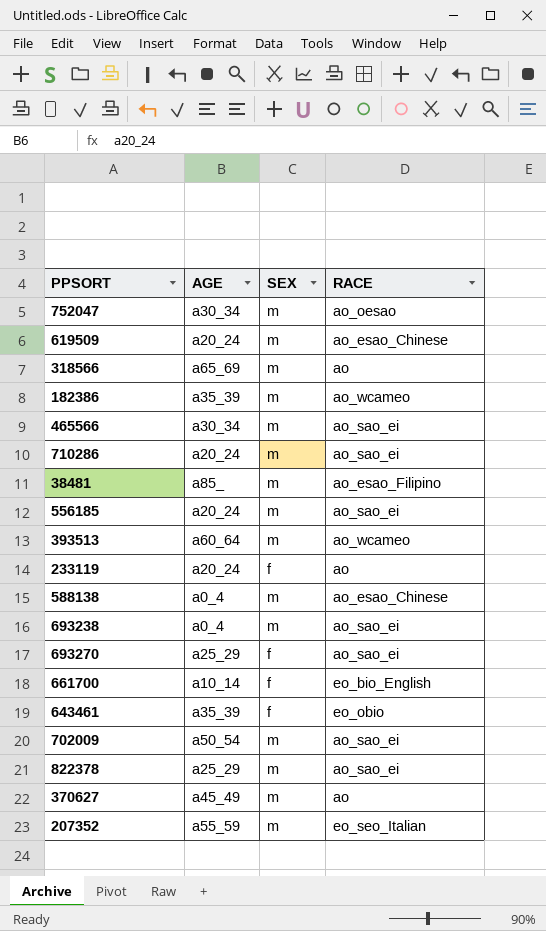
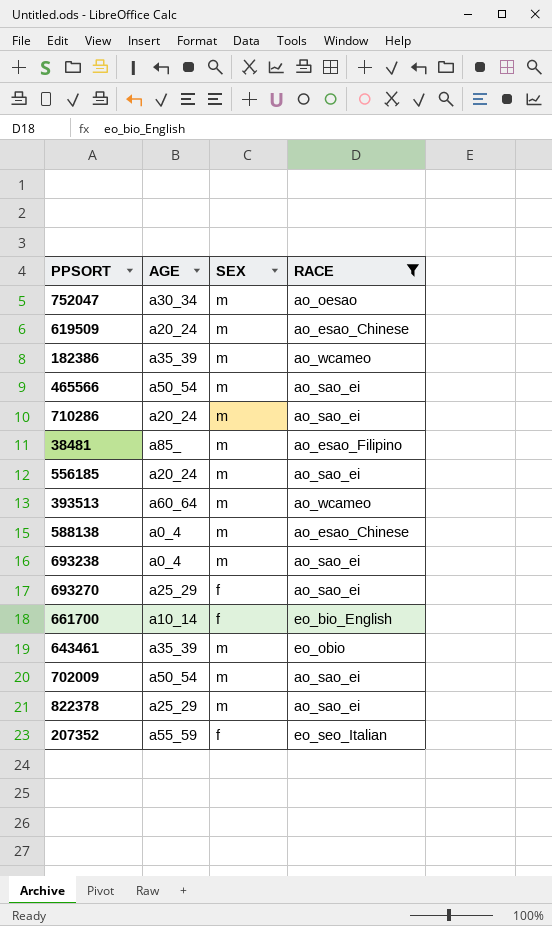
filter: none -> RACE != ao
465566 | AGE: a30_34 -> a50_54
643461 | SEX: f -> m
207352 | SEX: m -> f

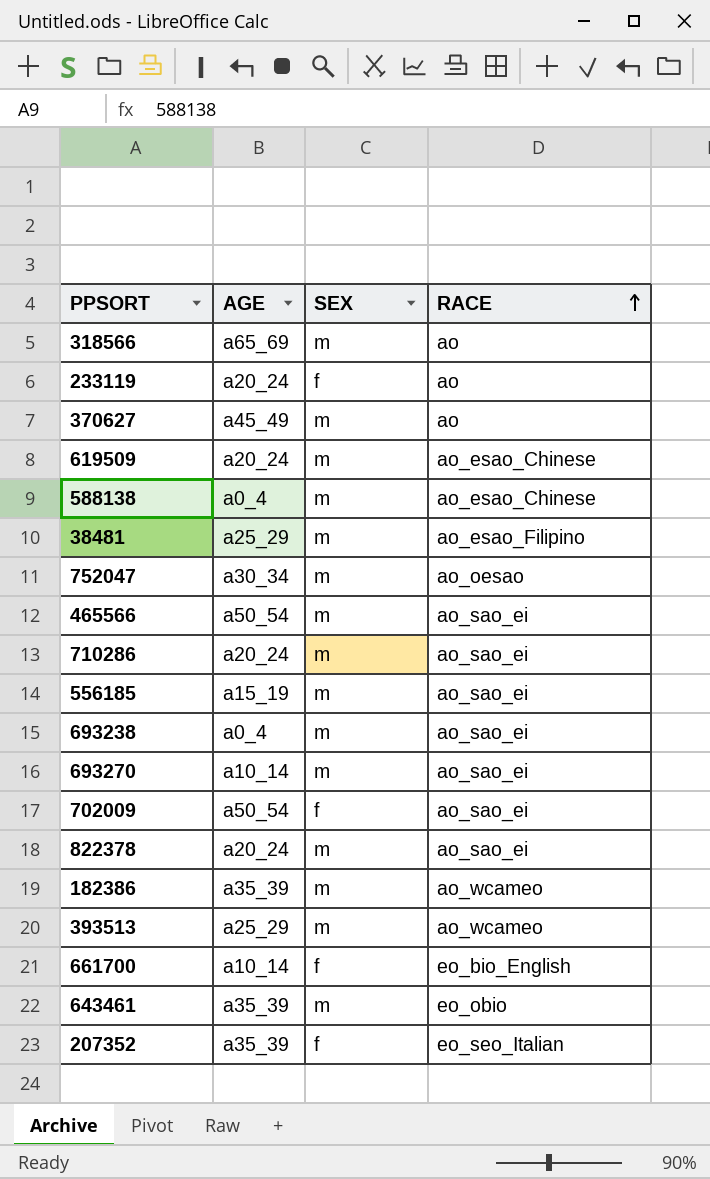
filter: RACE != ao -> none
row order: none -> RACE ascending
38481 | AGE: a85_ -> a25_29
556185 | AGE: a20_24 -> a15_19
693270 | AGE: a25_29 -> a10_14
693270 | SEX: f -> m
702009 | SEX: m -> f
822378 | AGE: a25_29 -> a20_24
393513 | AGE: a60_64 -> a25_29
207352 | AGE: a55_59 -> a35_39

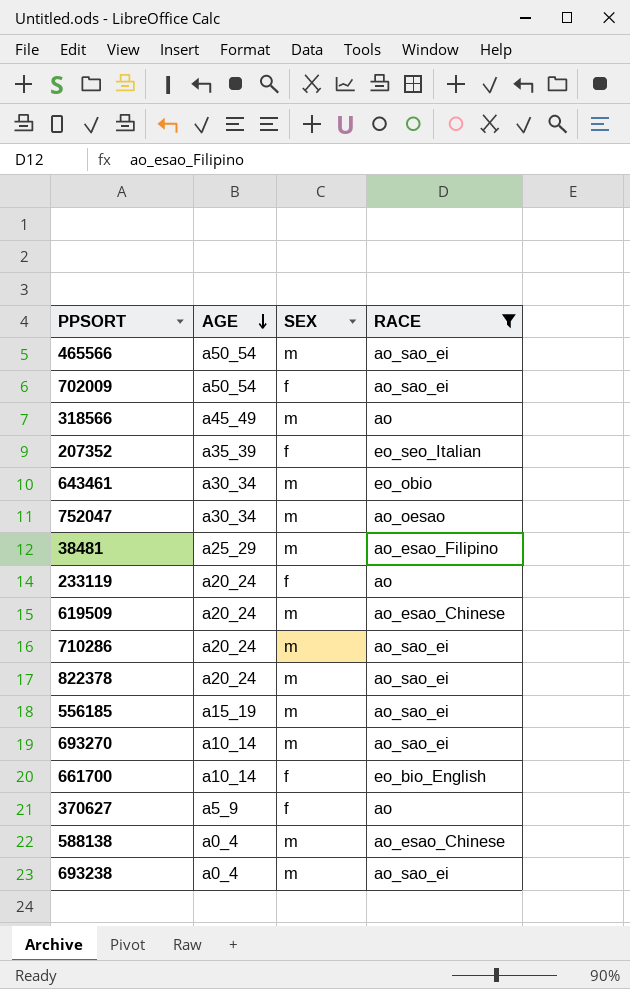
filter: none -> RACE != ao_wcameo
row order: RACE ascending -> AGE descending
318566 | AGE: a65_69 -> a45_49
643461 | AGE: a35_39 -> a30_34
370627 | AGE: a45_49 -> a5_9
370627 | SEX: m -> f

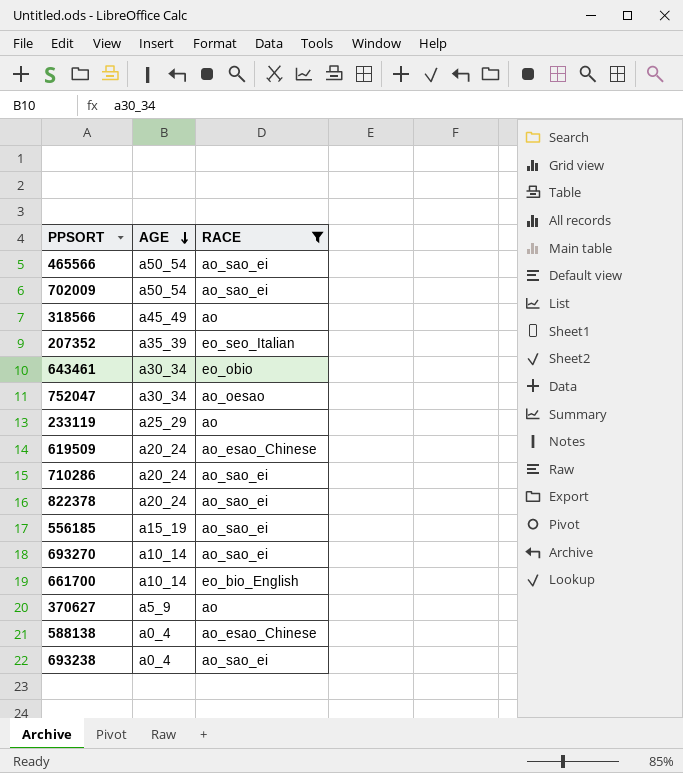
column SEX | position: 3 -> none
row 38481: a25_29 | m | ao_esao_Filipino -> none
233119 | AGE: a20_24 -> a25_29

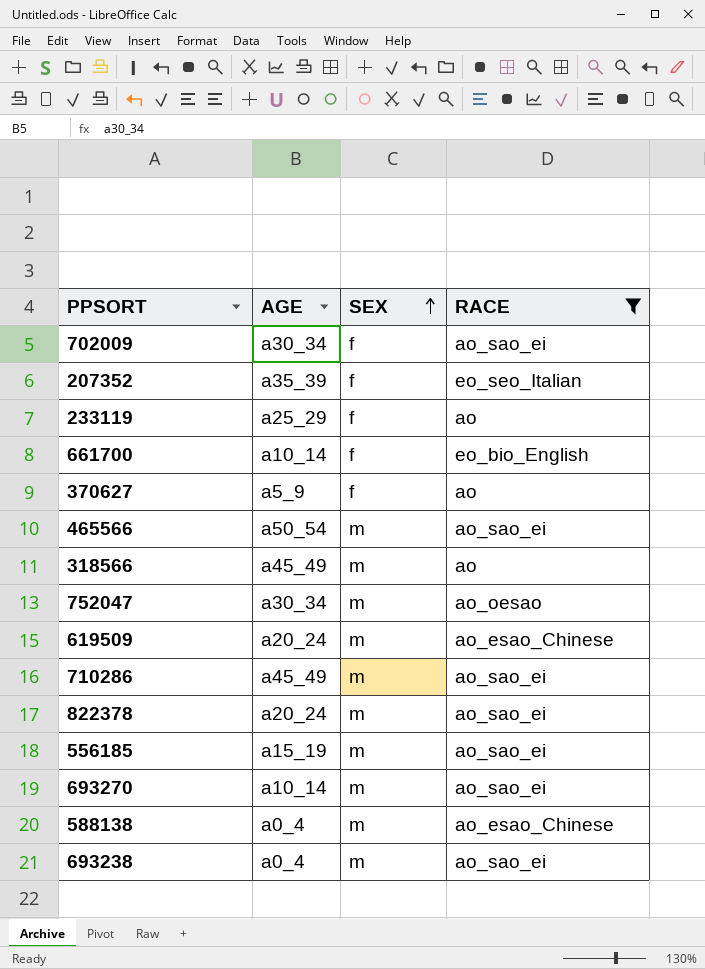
row order: AGE descending -> SEX ascending
column SEX | position: none -> 3
row 643461: a30_34 | eo_obio -> none
702009 | AGE: a50_54 -> a30_34
710286 | AGE: a20_24 -> a45_49

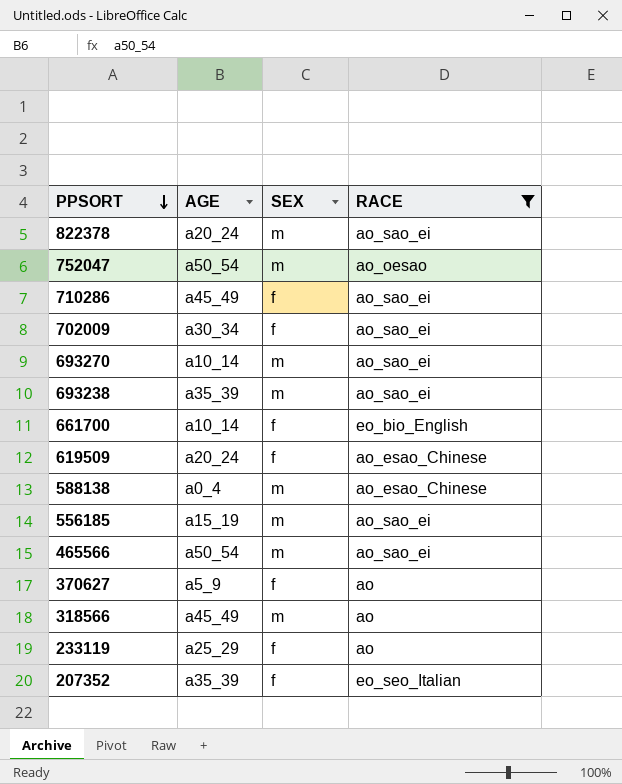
row order: SEX ascending -> PPSORT descending
752047 | AGE: a30_34 -> a50_54
710286 | SEX: m -> f
693238 | AGE: a0_4 -> a35_39
619509 | SEX: m -> f

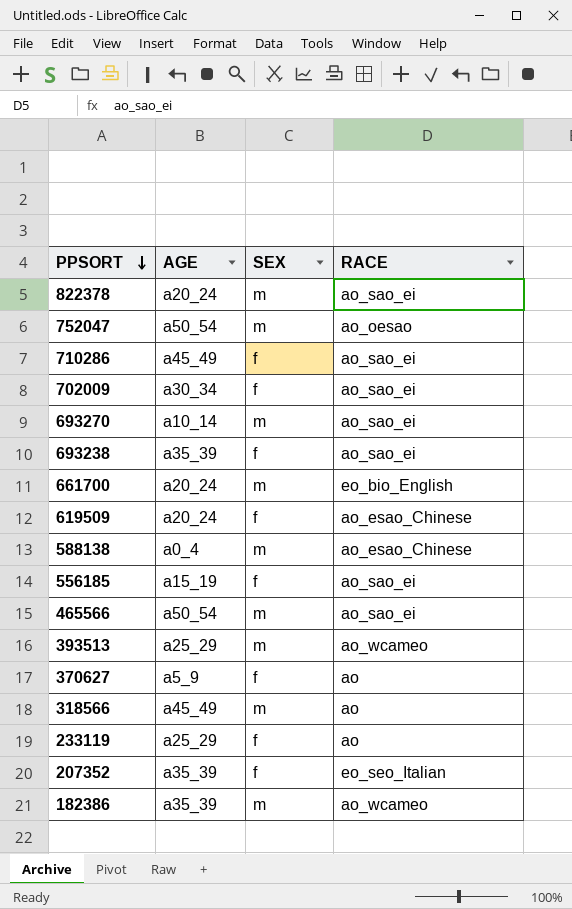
filter: RACE != ao_wcameo -> none
693238 | SEX: m -> f
661700 | AGE: a10_14 -> a20_24
661700 | SEX: f -> m
556185 | SEX: m -> f

